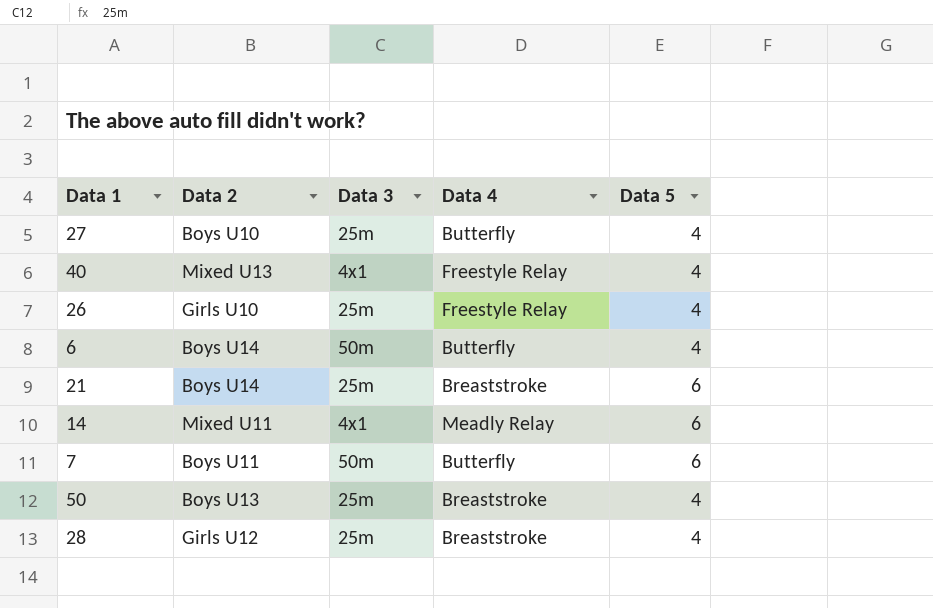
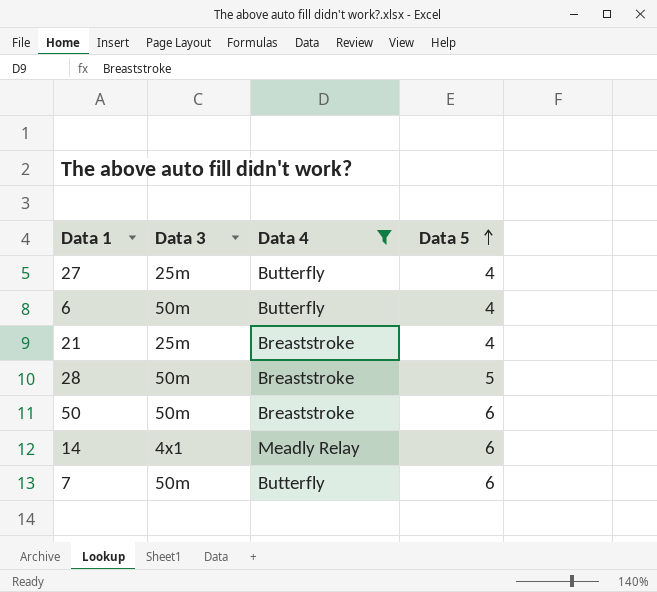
filter: none -> Data 4 != Freestyle Relay
row order: none -> Data 5 ascending
column Data 2 | position: 2 -> none
21 | Data 5: 6 -> 4
28 | Data 3: 25m -> 50m
28 | Data 5: 4 -> 5
50 | Data 3: 25m -> 50m
50 | Data 5: 4 -> 6

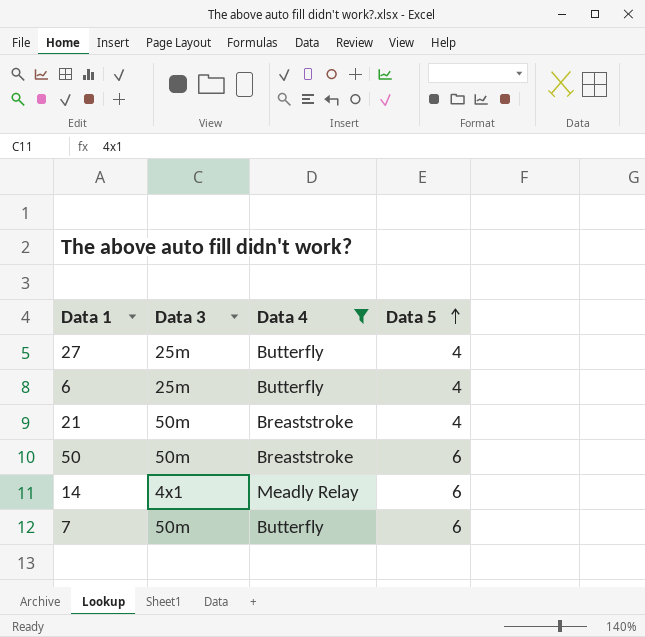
row 28: 50m | Breaststroke | 5 -> none
6 | Data 3: 50m -> 25m
21 | Data 3: 25m -> 50m

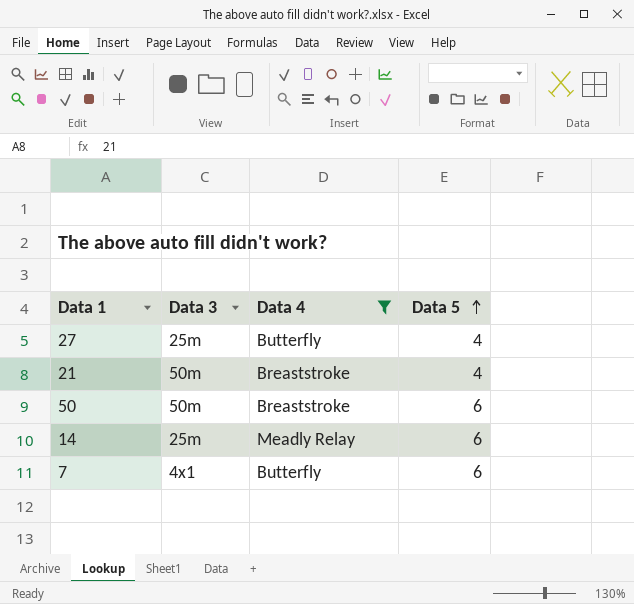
row 6: 25m | Butterfly | 4 -> none
14 | Data 3: 4x1 -> 25m
7 | Data 3: 50m -> 4x1

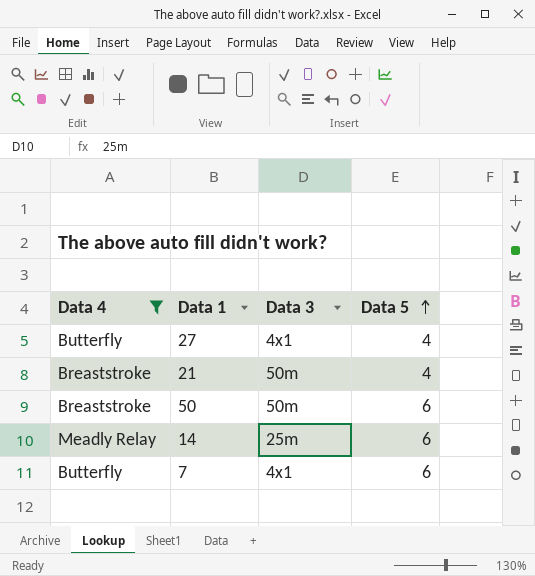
column Data 4 | position: 3 -> 1
27 | Data 3: 25m -> 4x1

